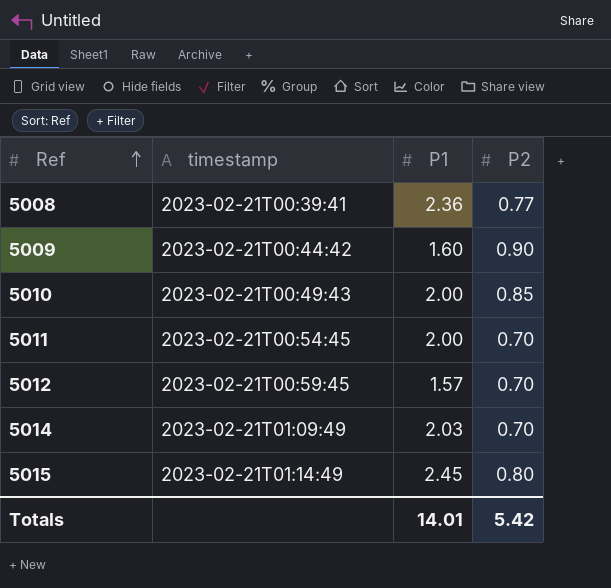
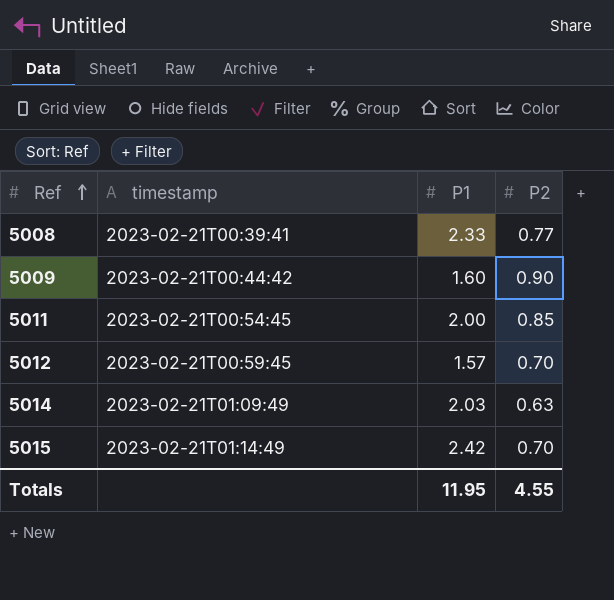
row 5010: 2023-02-21T00:49:43 | 2.00 | 0.85 -> none
5008 | P1: 2.36 -> 2.33
5011 | P2: 0.70 -> 0.85
5014 | P2: 0.70 -> 0.63
5015 | P1: 2.45 -> 2.42
5015 | P2: 0.80 -> 0.70
Totals | P1: 14.01 -> 11.95
Totals | P2: 5.42 -> 4.55

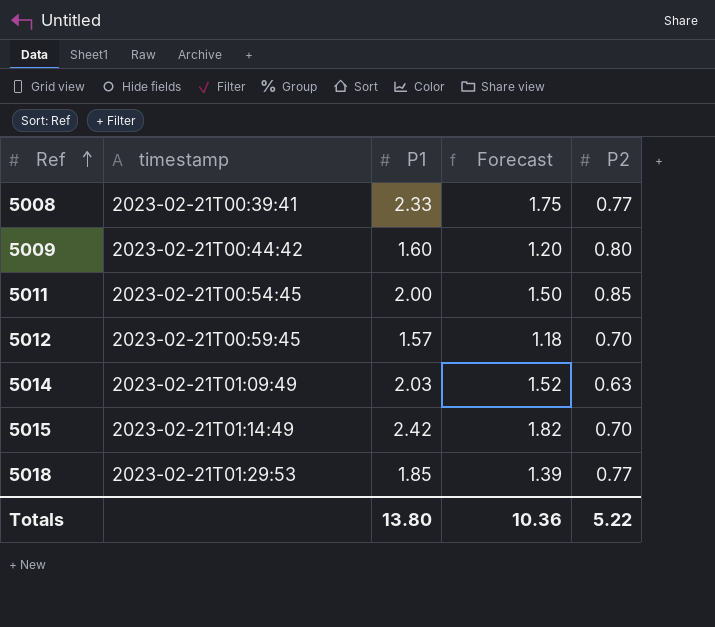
column Forecast | formula: none -> [P1] * 0.75
5009 | P2: 0.90 -> 0.80
row 5018: none -> 2023-02-21T01:29:53 | 1.85 | 1.39 | 0.77
Totals | P1: 11.95 -> 13.80
Totals | P2: 4.55 -> 5.22

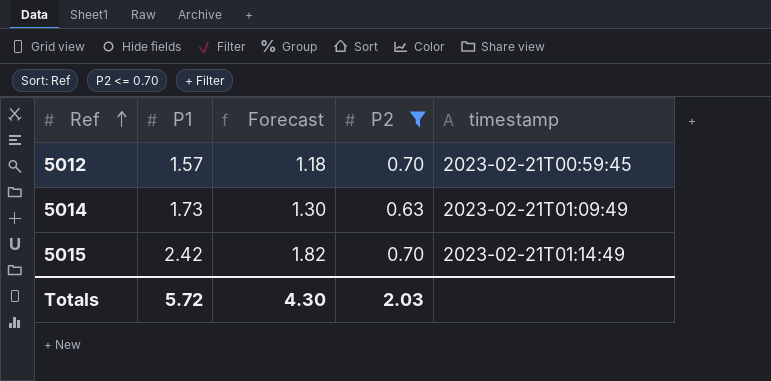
filter: none -> P2 <= 0.70
column timestamp | position: 2 -> 5
5014 | P1: 2.03 -> 1.73
5014 | Forecast: 1.52 -> 1.30
Totals | P1: 13.80 -> 5.72
Totals | Forecast: 10.36 -> 4.30
Totals | P2: 5.22 -> 2.03

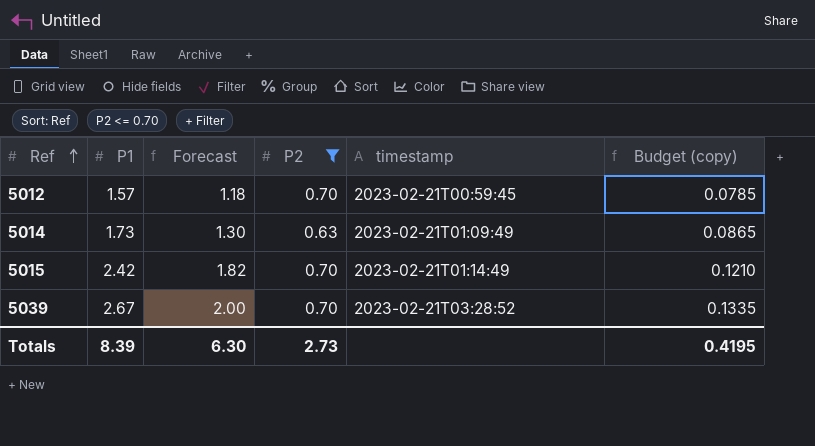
column Budget (copy) | formula: none -> [P1] * 0.05
row 5039: none -> 2.67 | 2.00 | 0.70 | 2023-02-21T03:28:52 | 0.1335
Totals | P1: 5.72 -> 8.39
Totals | Forecast: 4.30 -> 6.30
Totals | P2: 2.03 -> 2.73

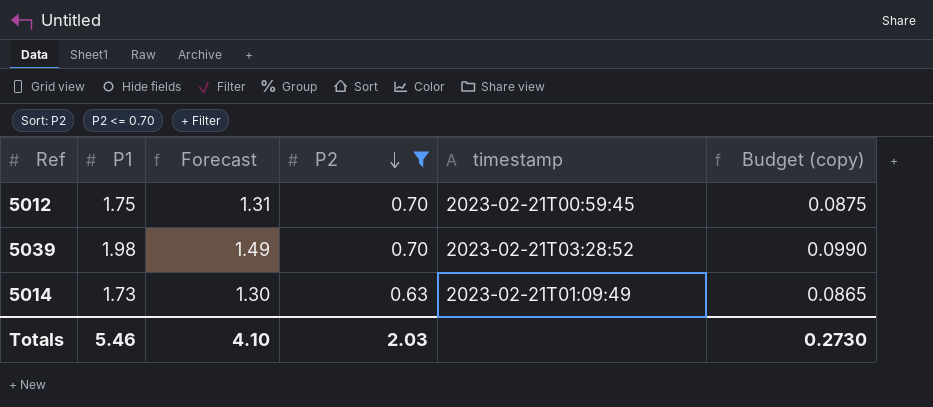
row order: Ref ascending -> P2 descending
row 5015: 2.42 | 1.82 | 0.70 | 2023-02-21T01:14:49 | 0.1210 -> none
5012 | P1: 1.57 -> 1.75
5012 | Forecast: 1.18 -> 1.31
5012 | Budget (copy): 0.0785 -> 0.0875
5039 | P1: 2.67 -> 1.98
5039 | Forecast: 2.00 -> 1.49
5039 | Budget (copy): 0.1335 -> 0.0990
Totals | P1: 8.39 -> 5.46
Totals | Forecast: 6.30 -> 4.10
Totals | P2: 2.73 -> 2.03
Totals | Budget (copy): 0.4195 -> 0.2730

